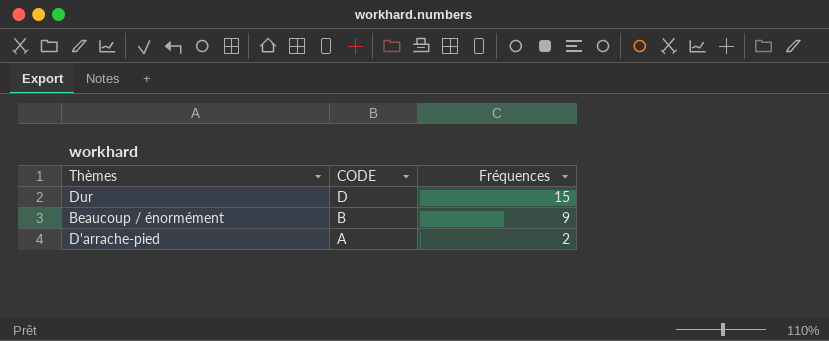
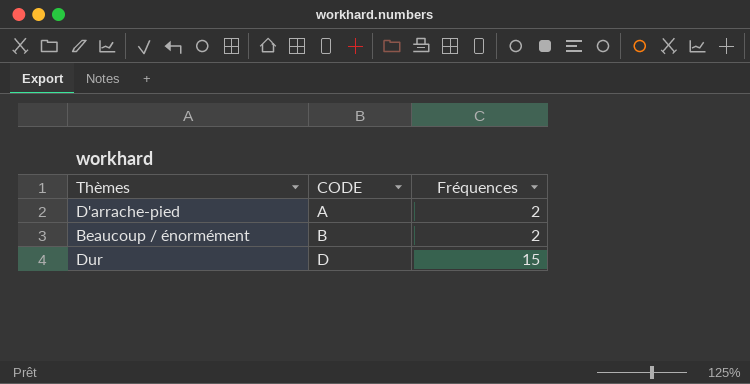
row order: CODE descending -> CODE ascending
Beaucoup / énormément | Fréquences: 9 -> 2

